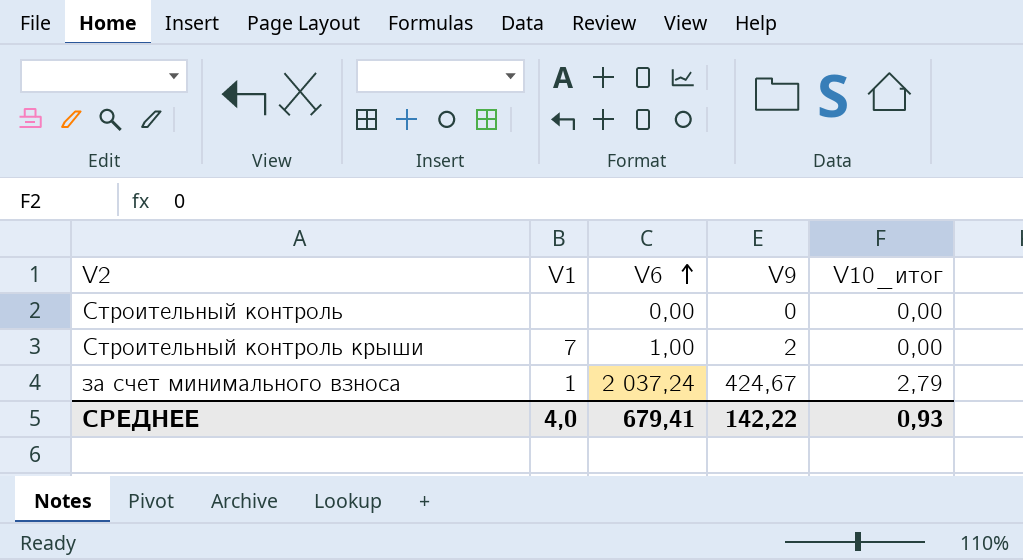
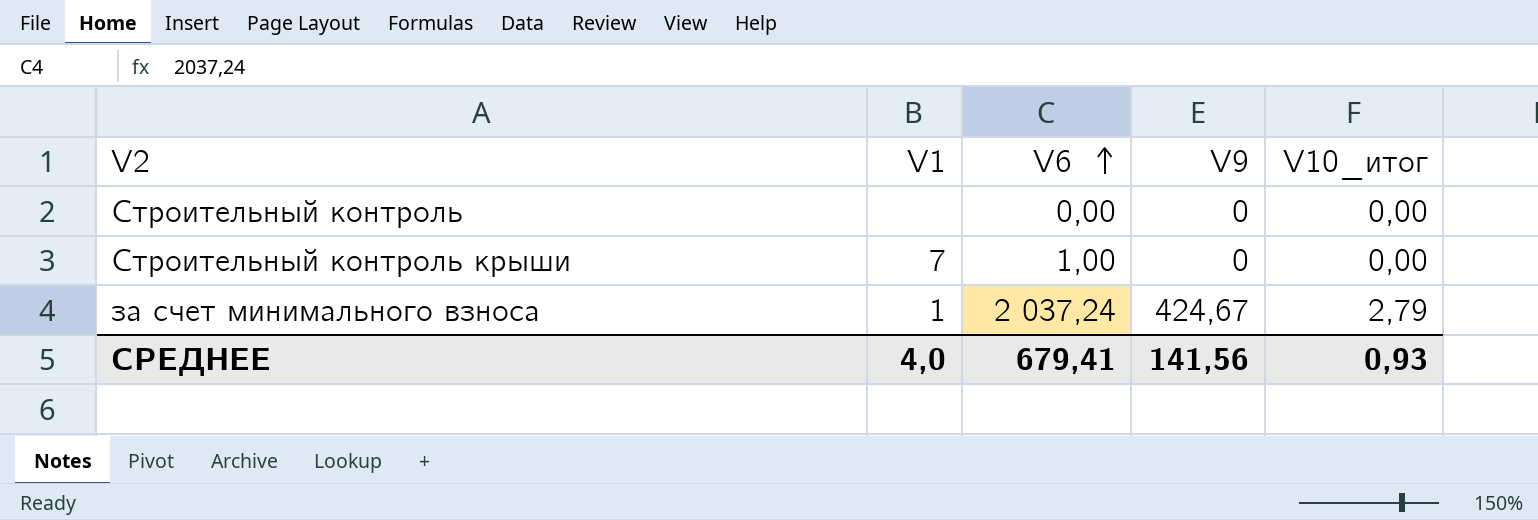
Строительный контроль крыши | V9: 2 -> 0
СРЕДНЕЕ | V9: 142,22 -> 141,56

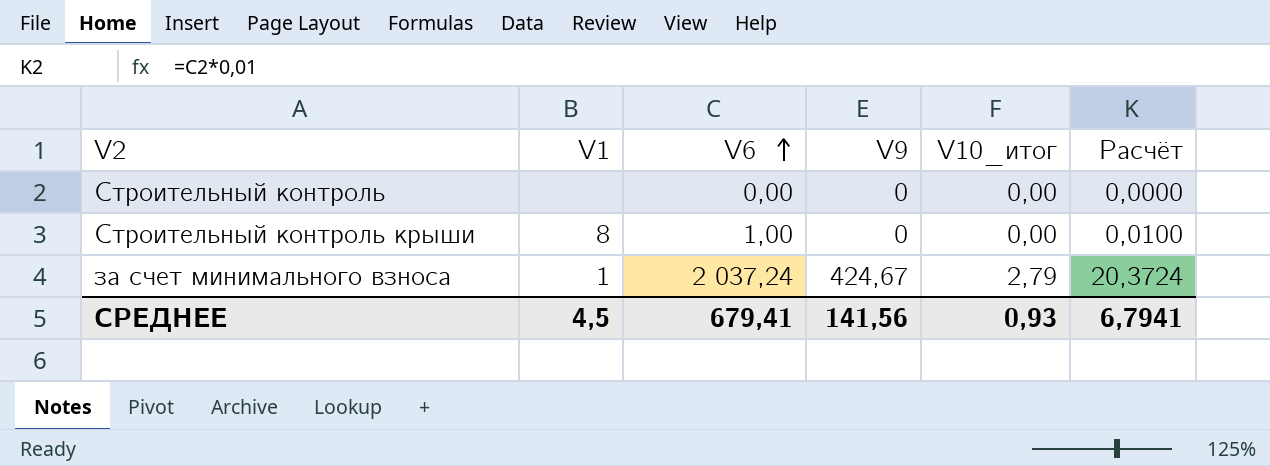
column Расчёт | formula: none -> [V6] * 0,01
Строительный контроль крыши | V1: 7 -> 8
СРЕДНЕЕ | V1: 4,0 -> 4,5

